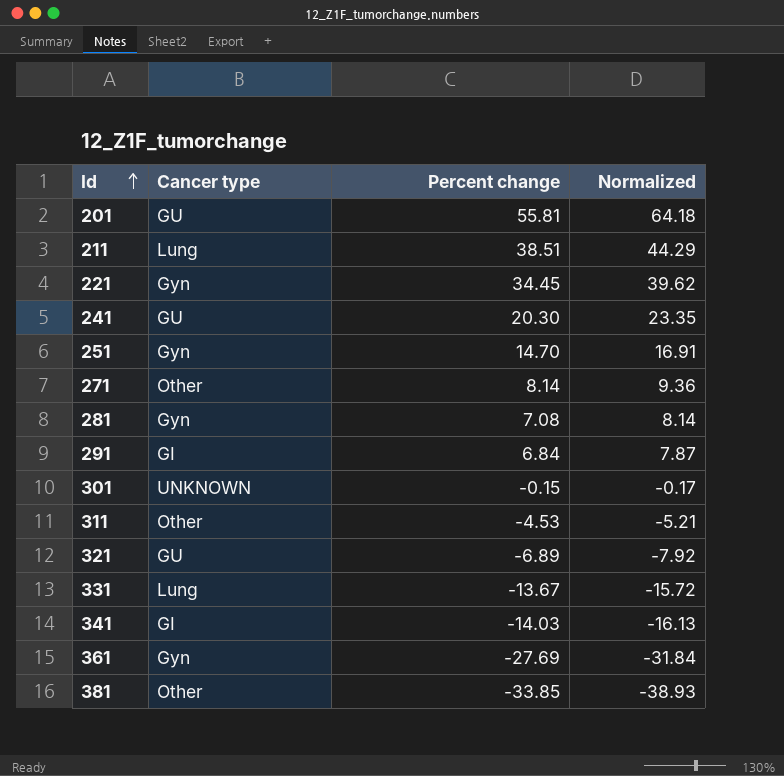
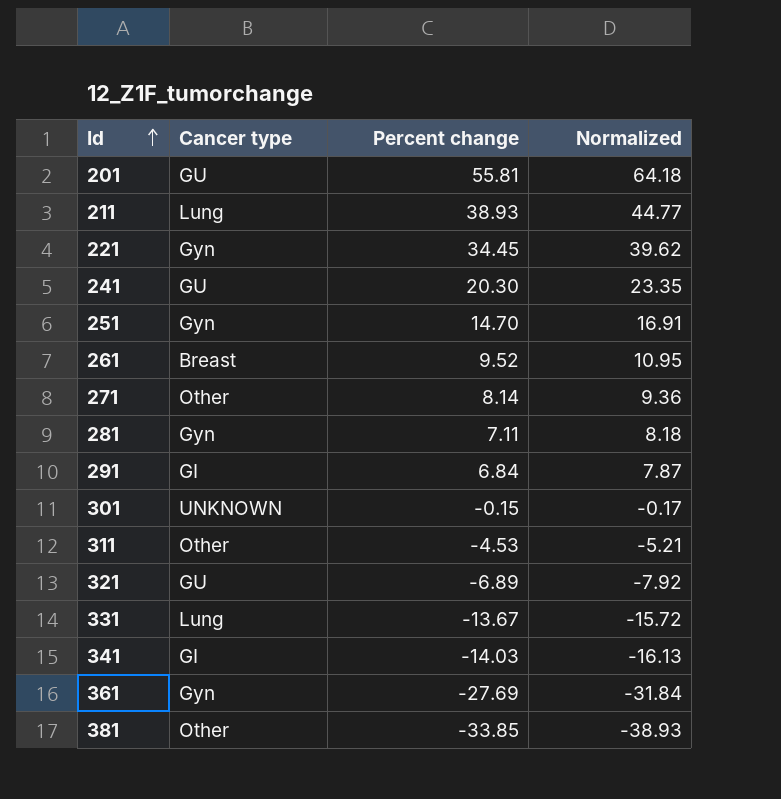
211 | Percent change: 38.51 -> 38.93
211 | Normalized: 44.29 -> 44.77
row 261: none -> Breast | 9.52 | 10.95
281 | Percent change: 7.08 -> 7.11
281 | Normalized: 8.14 -> 8.18

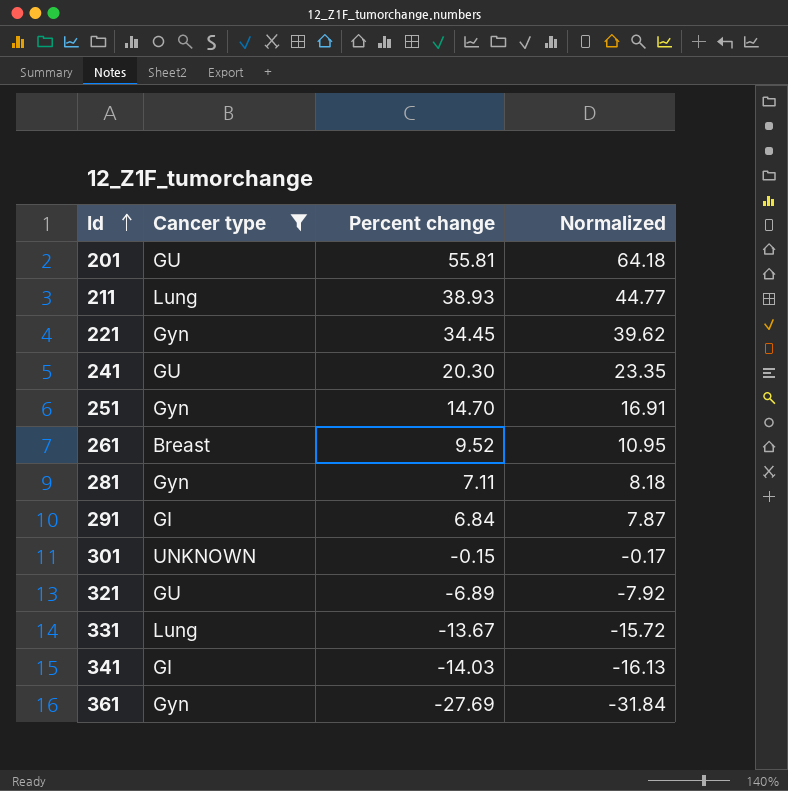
filter: none -> Cancer type != Other

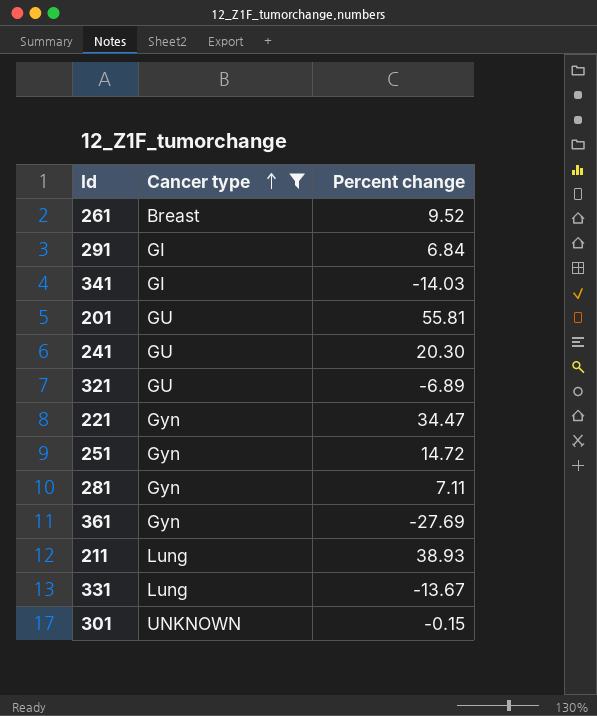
row order: Id ascending -> Cancer type ascending
column Normalized | formula: [Percent change] * 1.15 -> none
221 | Percent change: 34.45 -> 34.47
251 | Percent change: 14.70 -> 14.72

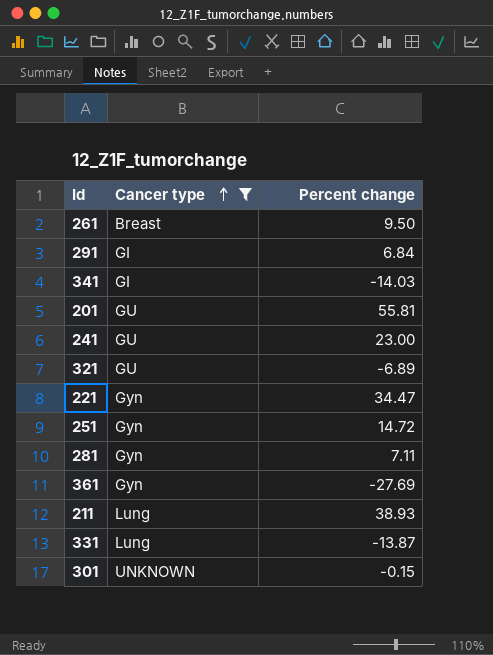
261 | Percent change: 9.52 -> 9.50
241 | Percent change: 20.30 -> 23.00
331 | Percent change: -13.67 -> -13.87

